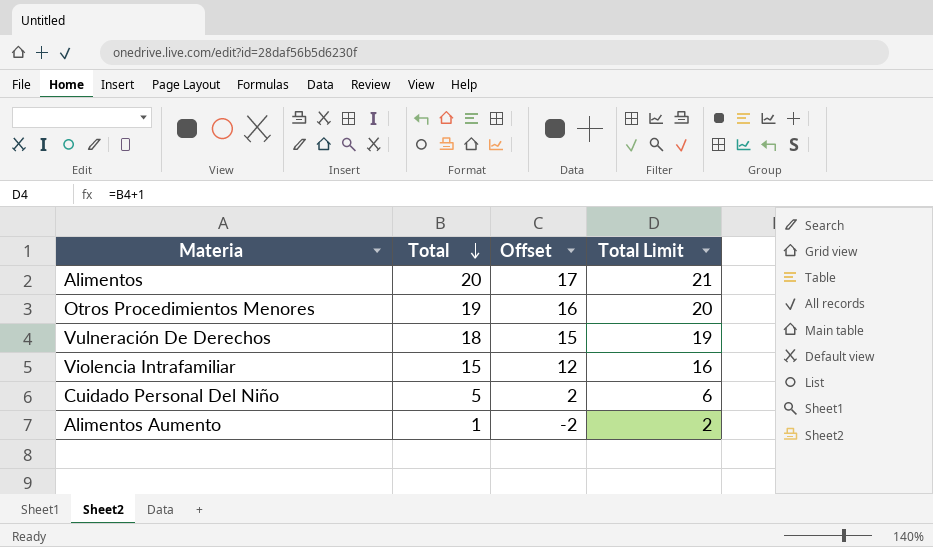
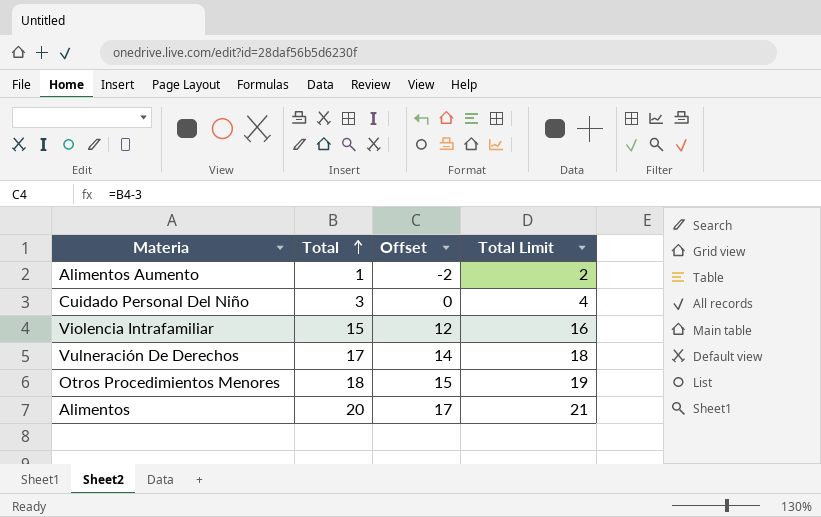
row order: Total descending -> Total ascending
Cuidado Personal Del Niño | Total: 5 -> 3
Cuidado Personal Del Niño | Offset: 2 -> 0
Cuidado Personal Del Niño | Total Limit: 6 -> 4
Vulneración De Derechos | Total: 18 -> 17
Vulneración De Derechos | Offset: 15 -> 14
Vulneración De Derechos | Total Limit: 19 -> 18
Otros Procedimientos Menores | Total: 19 -> 18
Otros Procedimientos Menores | Offset: 16 -> 15
Otros Procedimientos Menores | Total Limit: 20 -> 19

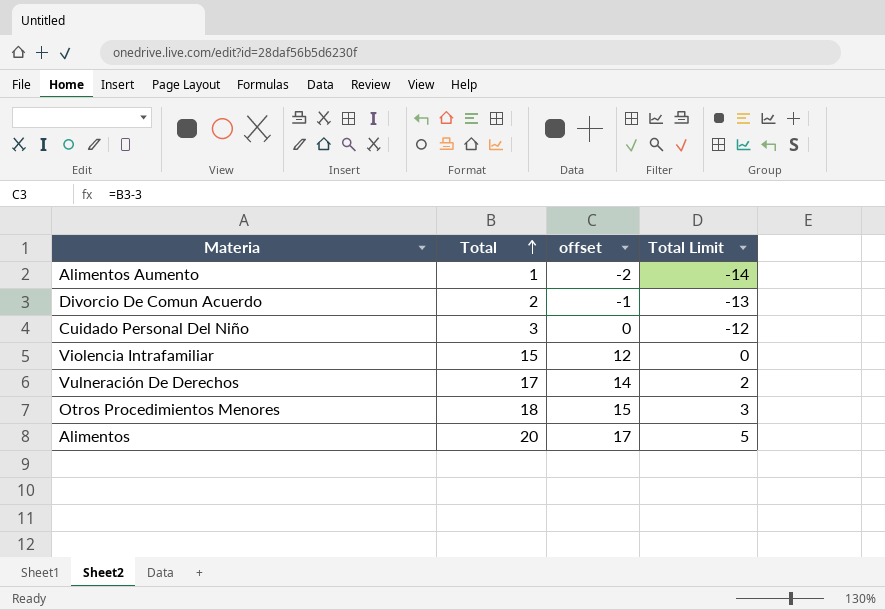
column name: Offset -> offset
column Total Limit | formula: [Total] + 1 -> [Total] - 15
row Divorcio De Comun Acuerdo: none -> 2 | -1 | -13

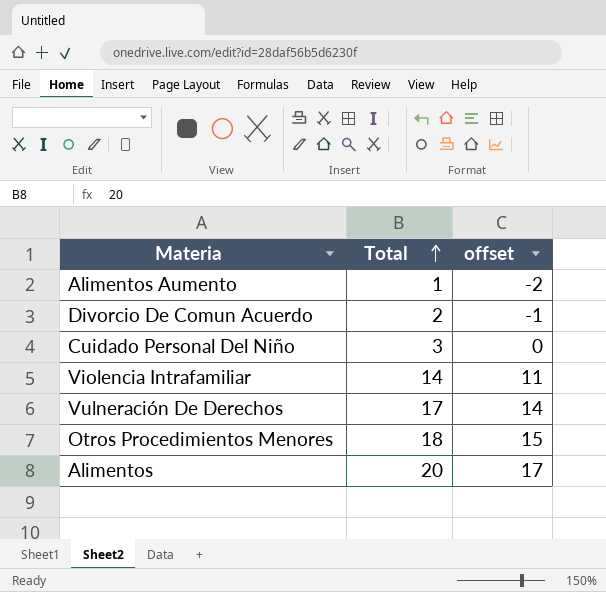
column Total Limit | formula: [Total] - 15 -> none
Violencia Intrafamiliar | Total: 15 -> 14
Violencia Intrafamiliar | offset: 12 -> 11

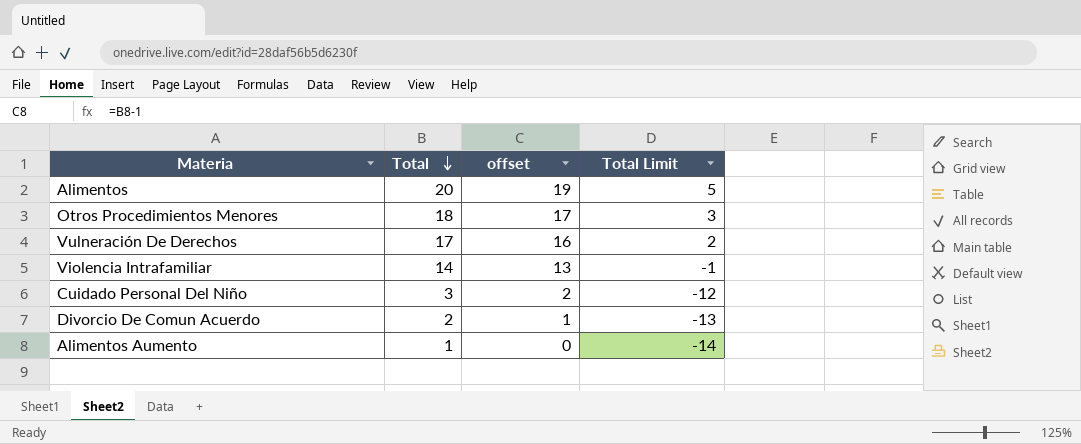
row order: Total ascending -> Total descending
column offset | formula: [Total] - 3 -> [Total] - 1
column Total Limit | formula: none -> [Total] - 15

